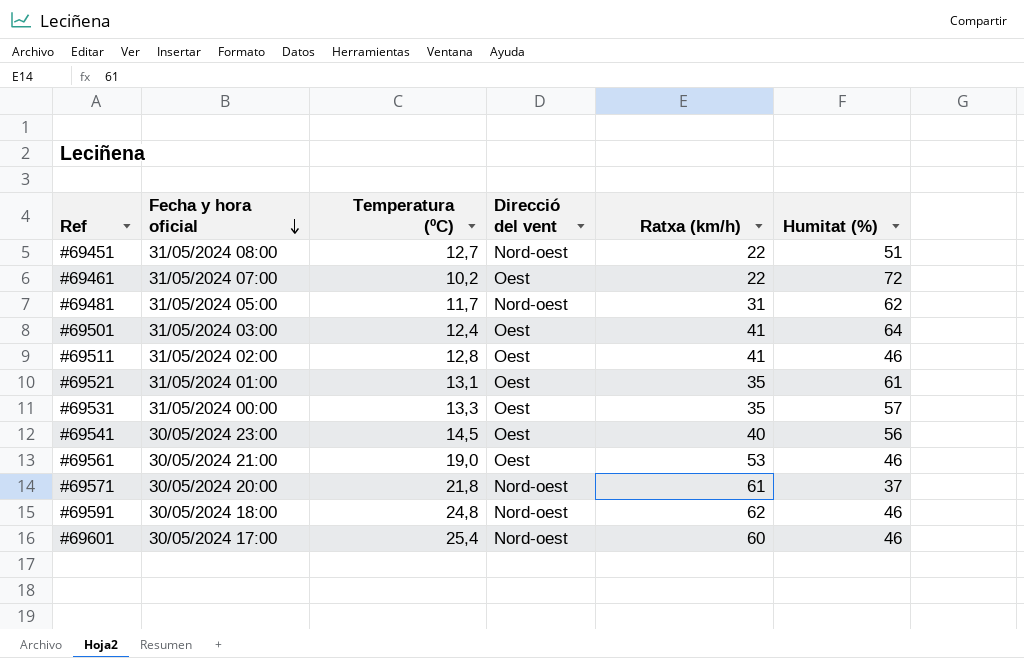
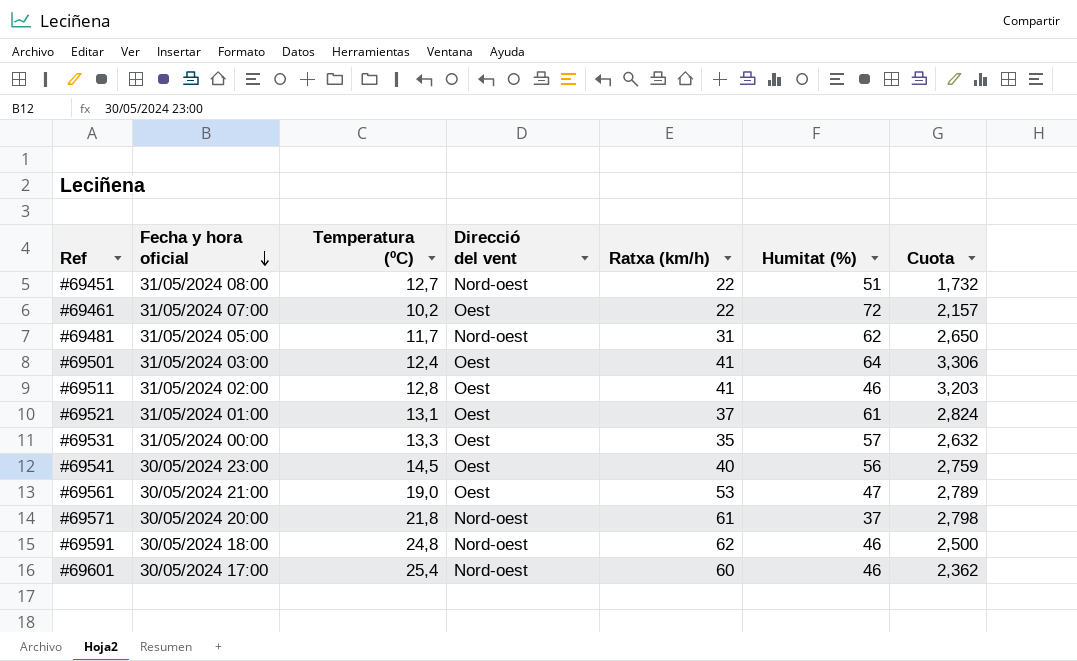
column Cuota | formula: none -> [Ratxa (km/h)] / [Temperatura (ºC)]
#69521 | Ratxa (km/h): 35 -> 37
#69561 | Humitat (%): 46 -> 47

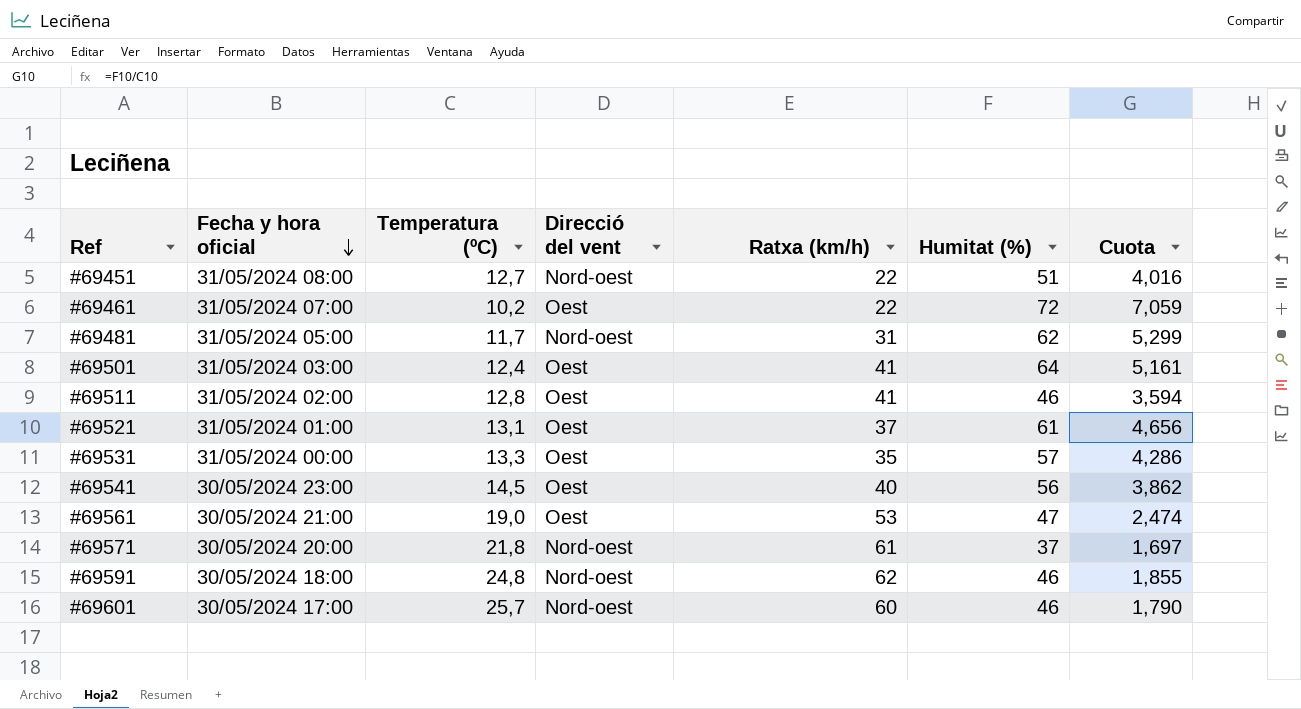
column Cuota | formula: [Ratxa (km/h)] / [Temperatura (ºC)] -> [Humitat (%)] / [Temperatura (ºC)]
#69601 | Temperatura (ºC): 25,4 -> 25,7

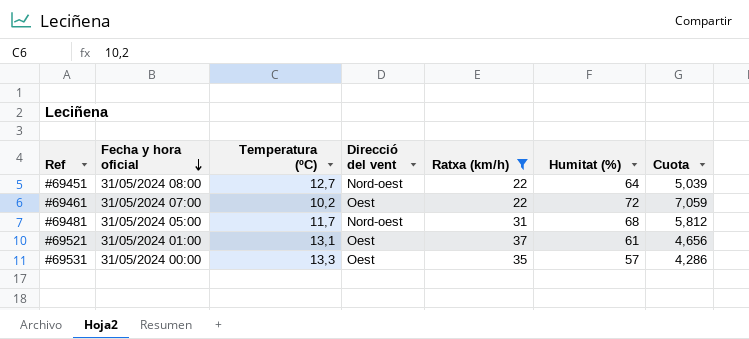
filter: none -> Ratxa (km/h) <= 37
#69451 | Humitat (%): 51 -> 64
#69451 | Cuota: 4,016 -> 5,039
#69481 | Humitat (%): 62 -> 68
#69481 | Cuota: 5,299 -> 5,812

